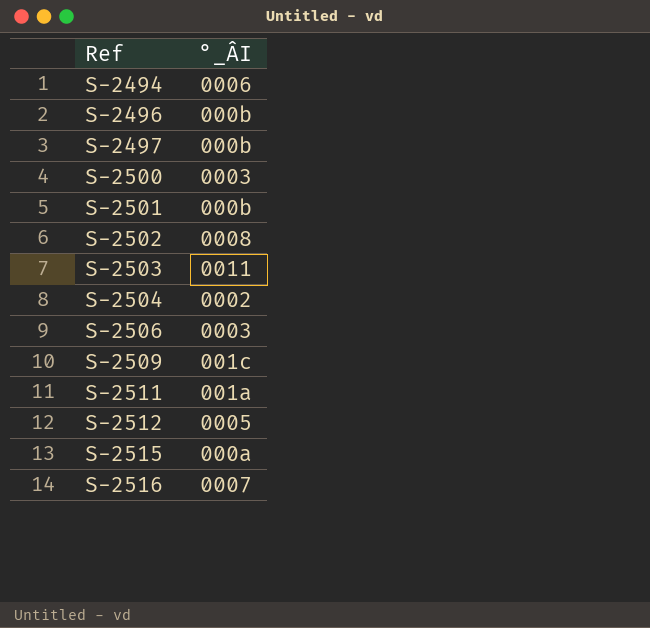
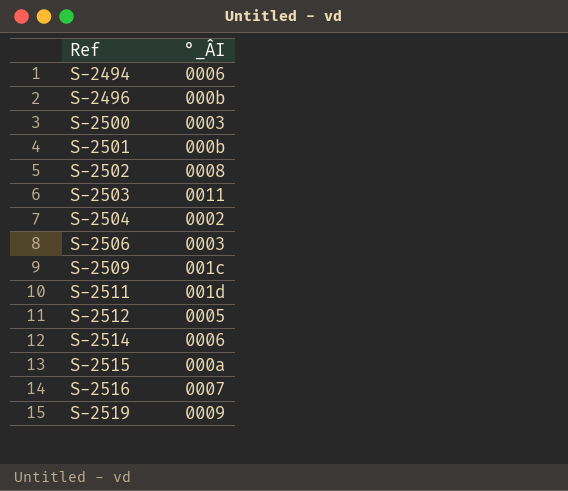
row S-2497: 000b -> none
S-2511 | °_ÂI: 001a -> 001d
row S-2514: none -> 0006
row S-2519: none -> 0009

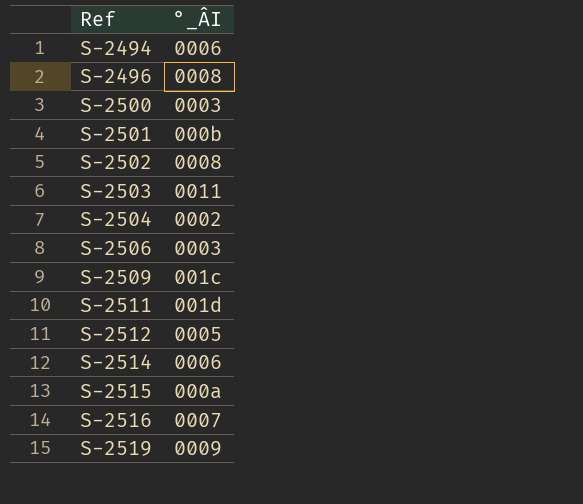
S-2496 | °_ÂI: 000b -> 0008

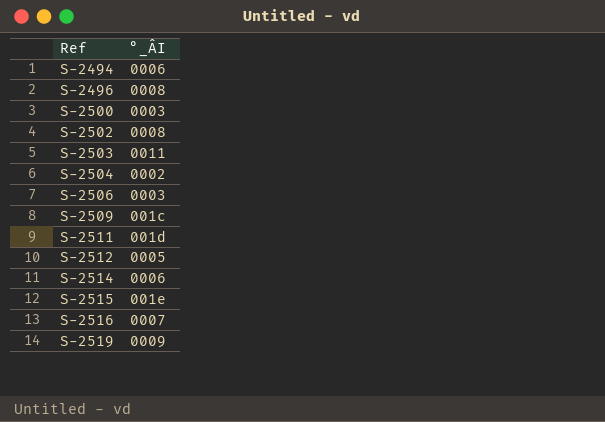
row S-2501: 000b -> none
S-2515 | °_ÂI: 000a -> 001e

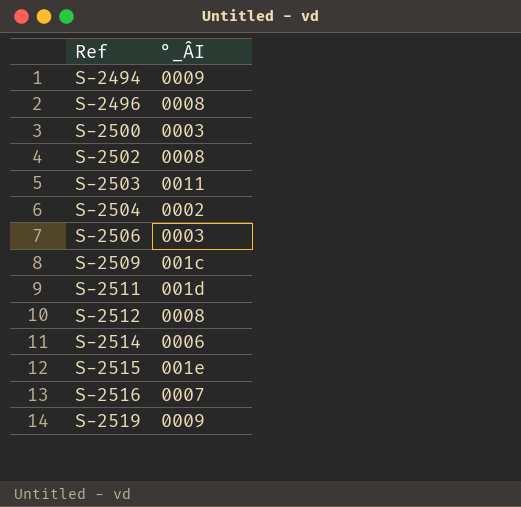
S-2494 | °_ÂI: 0006 -> 0009
S-2512 | °_ÂI: 0005 -> 0008

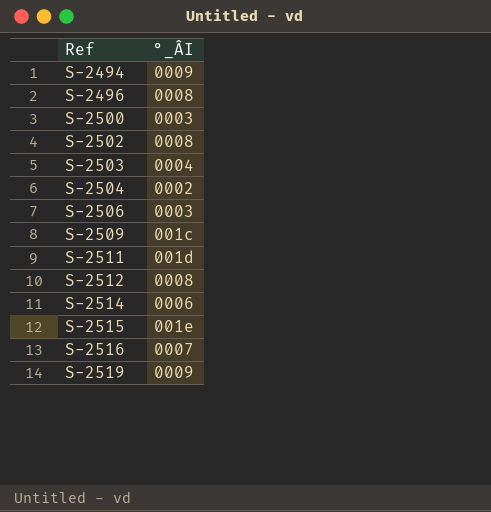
S-2503 | °_ÂI: 0011 -> 0004

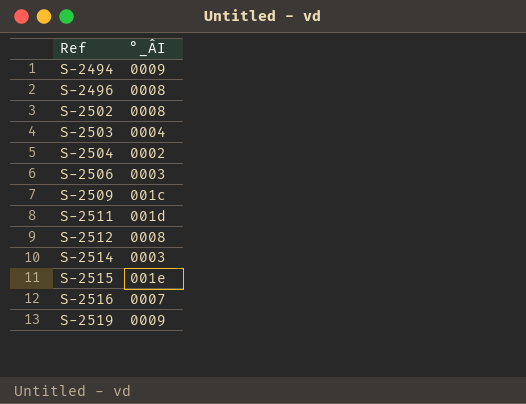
row S-2500: 0003 -> none
S-2514 | °_ÂI: 0006 -> 0003

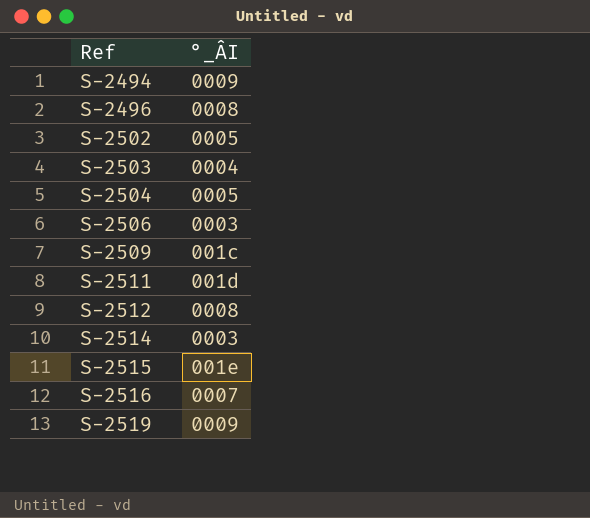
S-2502 | °_ÂI: 0008 -> 0005
S-2504 | °_ÂI: 0002 -> 0005

